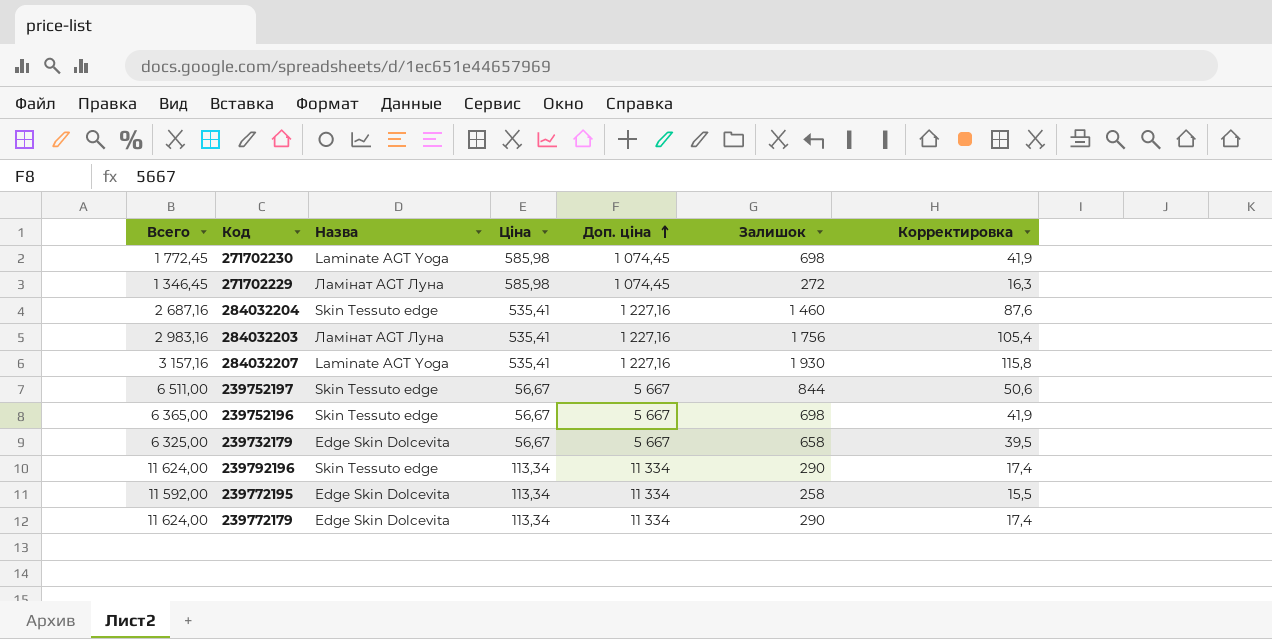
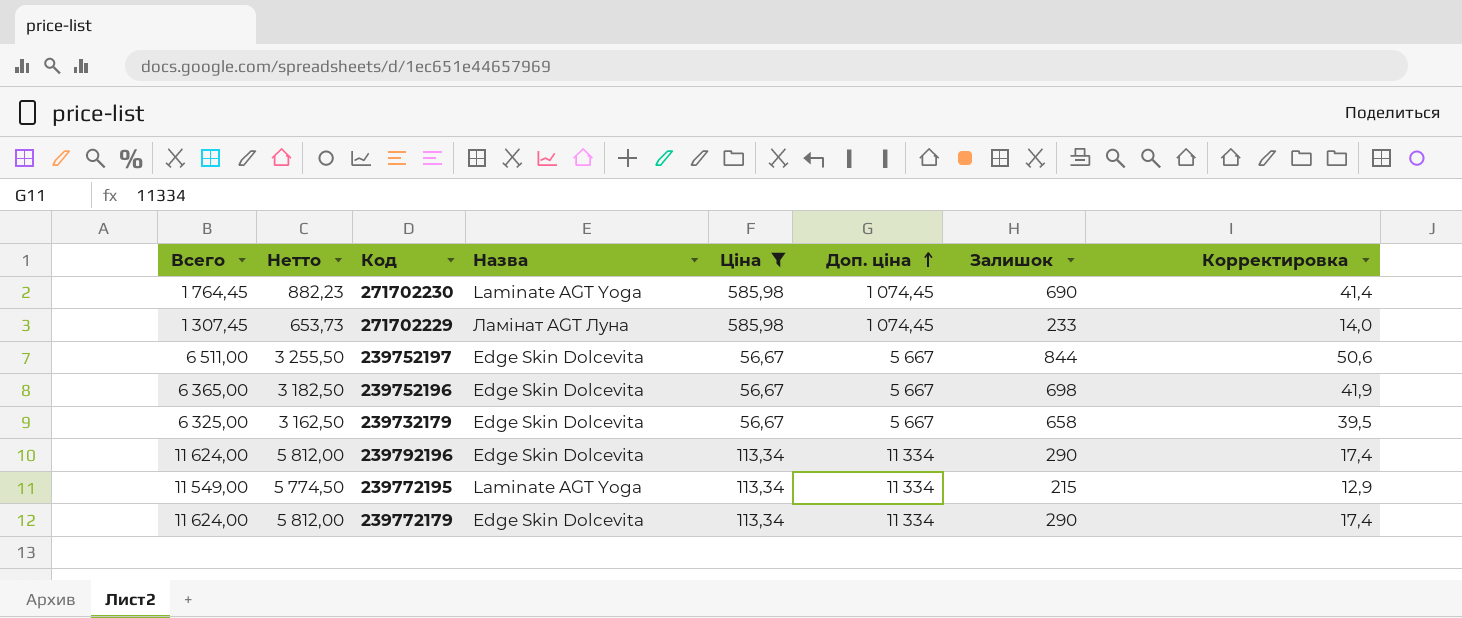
filter: none -> Ціна != 535,41
column Нетто | formula: none -> [Всего] * 0,5
271702230 | Всего: 1 772,45 -> 1 764,45
271702230 | Залишок: 698 -> 690
271702230 | Корректировка: 41,9 -> 41,4
271702229 | Всего: 1 346,45 -> 1 307,45
271702229 | Залишок: 272 -> 233
271702229 | Корректировка: 16,3 -> 14,0
239752197 | Назва: Skin Tessuto edge -> Edge Skin Dolcevita
239752196 | Назва: Skin Tessuto edge -> Edge Skin Dolcevita
239792196 | Назва: Skin Tessuto edge -> Edge Skin Dolcevita
239772195 | Всего: 11 592,00 -> 11 549,00
239772195 | Назва: Edge Skin Dolcevita -> Laminate AGT Yoga
239772195 | Залишок: 258 -> 215
239772195 | Корректировка: 15,5 -> 12,9

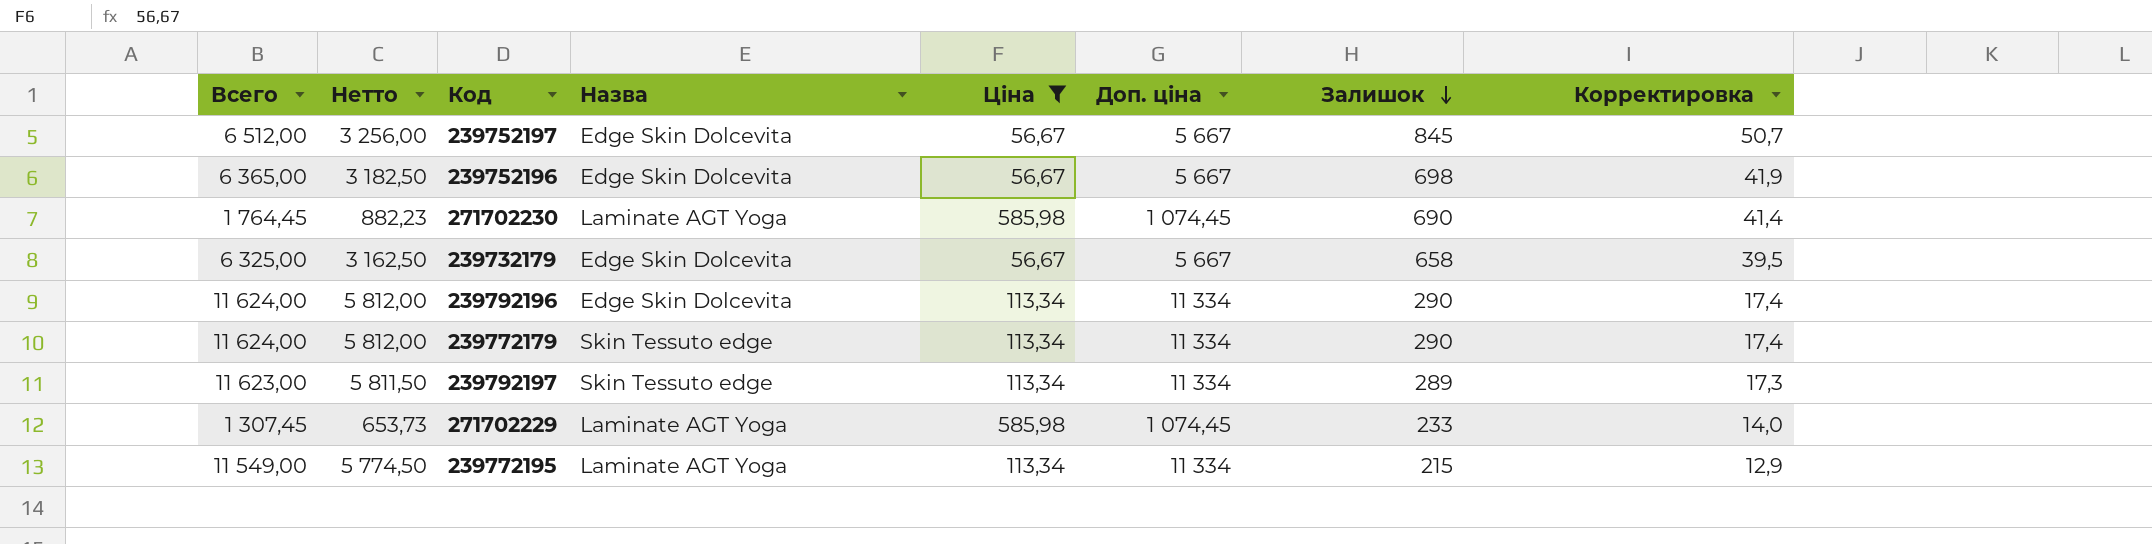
row order: Доп. ціна ascending -> Залишок descending
239752197 | Всего: 6 511,00 -> 6 512,00
239752197 | Нетто: 3 255,50 -> 3 256,00
239752197 | Залишок: 844 -> 845
239752197 | Корректировка: 50,6 -> 50,7
239772179 | Назва: Edge Skin Dolcevita -> Skin Tessuto edge
row 239792197: none -> 11 623,00 | 5 811,50 | Skin Tessuto edge | 113,34 | 11 334 | 289 | 17,3
271702229 | Назва: Ламінат AGT Луна -> Laminate AGT Yoga

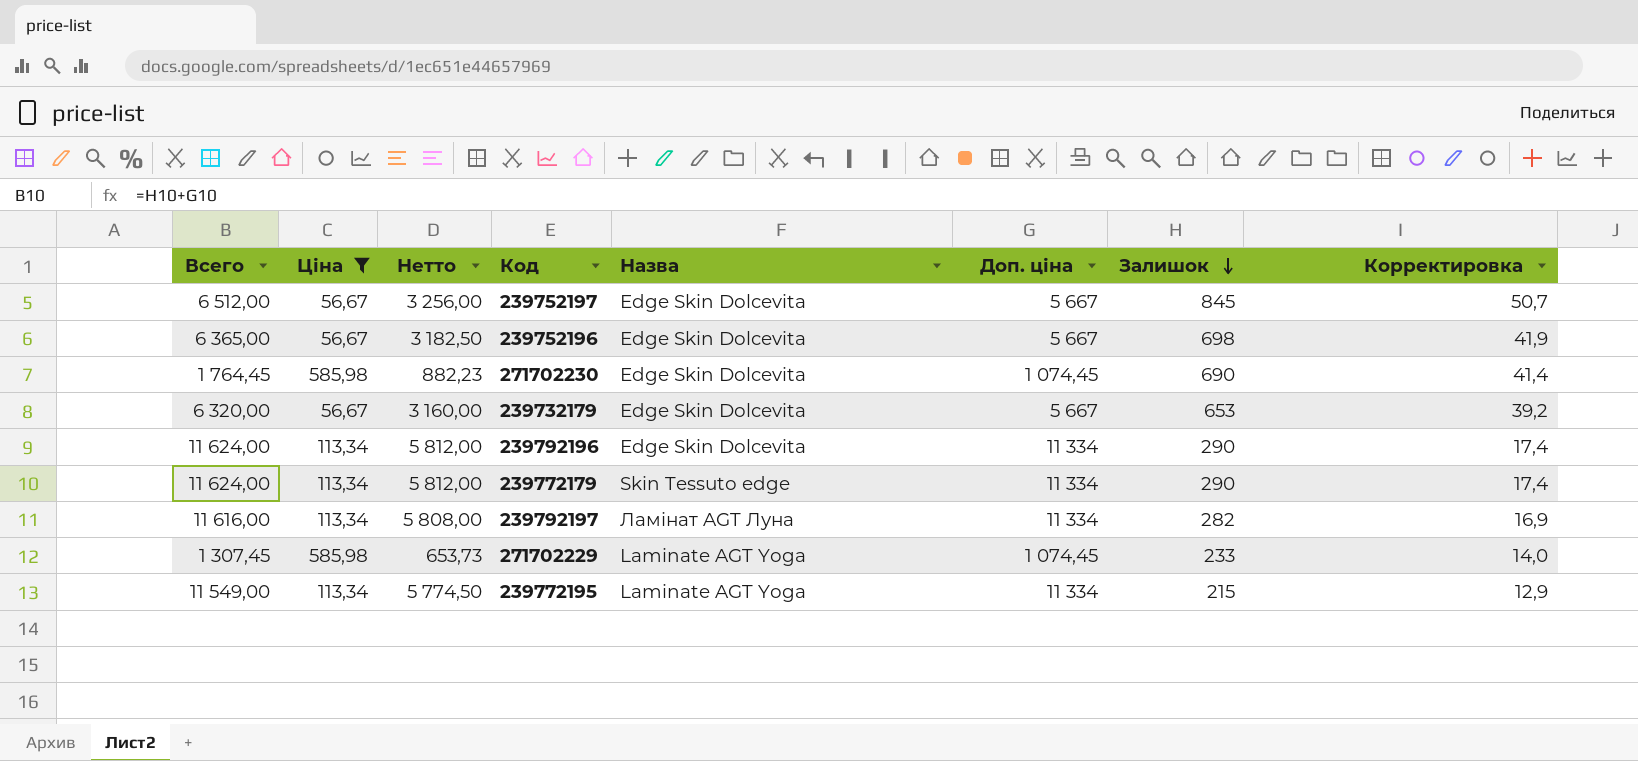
column Ціна | position: 5 -> 2
271702230 | Назва: Laminate AGT Yoga -> Edge Skin Dolcevita
239732179 | Всего: 6 325,00 -> 6 320,00
239732179 | Нетто: 3 162,50 -> 3 160,00
239732179 | Залишок: 658 -> 653
239732179 | Корректировка: 39,5 -> 39,2
239792197 | Всего: 11 623,00 -> 11 616,00
239792197 | Нетто: 5 811,50 -> 5 808,00
239792197 | Назва: Skin Tessuto edge -> Ламінат AGT Луна
239792197 | Залишок: 289 -> 282
239792197 | Корректировка: 17,3 -> 16,9

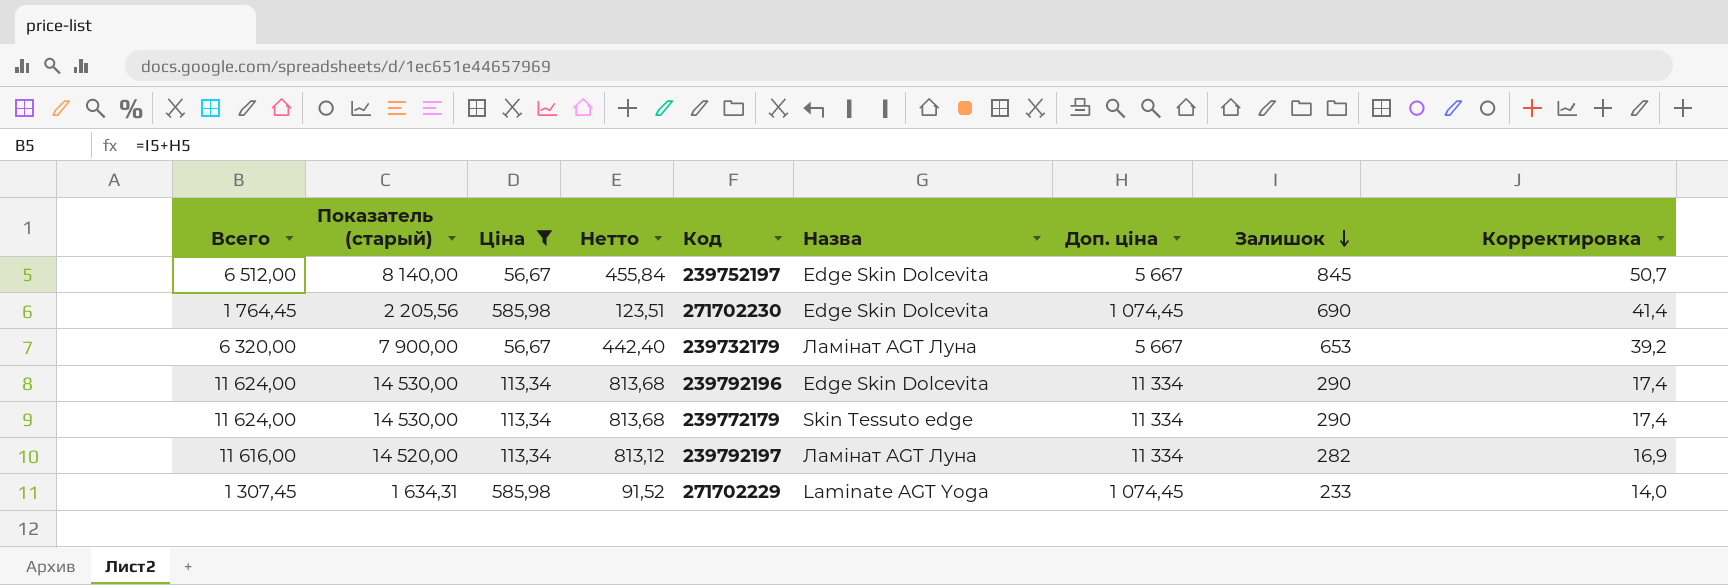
column Показатель (старый) | formula: none -> [Всего] * 1,25
column Нетто | formula: [Всего] * 0,5 -> [Всего] * 0,07
row 239752196: 6 365,00 | 56,67 | 3 182,50 | Edge Skin Dolcevita | 5 667 | 698 | 41,9 -> none
row 239772195: 11 549,00 | 113,34 | 5 774,50 | Laminate AGT Yoga | 11 334 | 215 | 12,9 -> none
239732179 | Назва: Edge Skin Dolcevita -> Ламінат AGT Луна

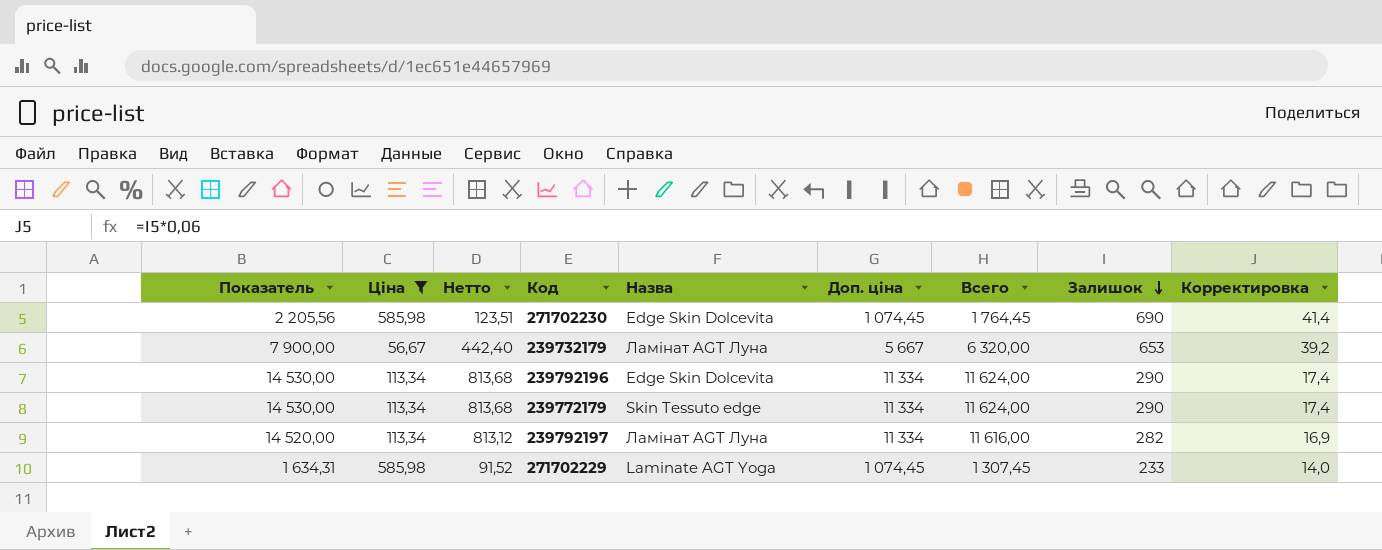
column name: Показатель (старый) -> Показатель
column Всего | position: 1 -> 7
row 239752197: 6 512,00 | 8 140,00 | 56,67 | 455,84 | Edge Skin Dolcevita | 5 667 | 845 | 50,7 -> none

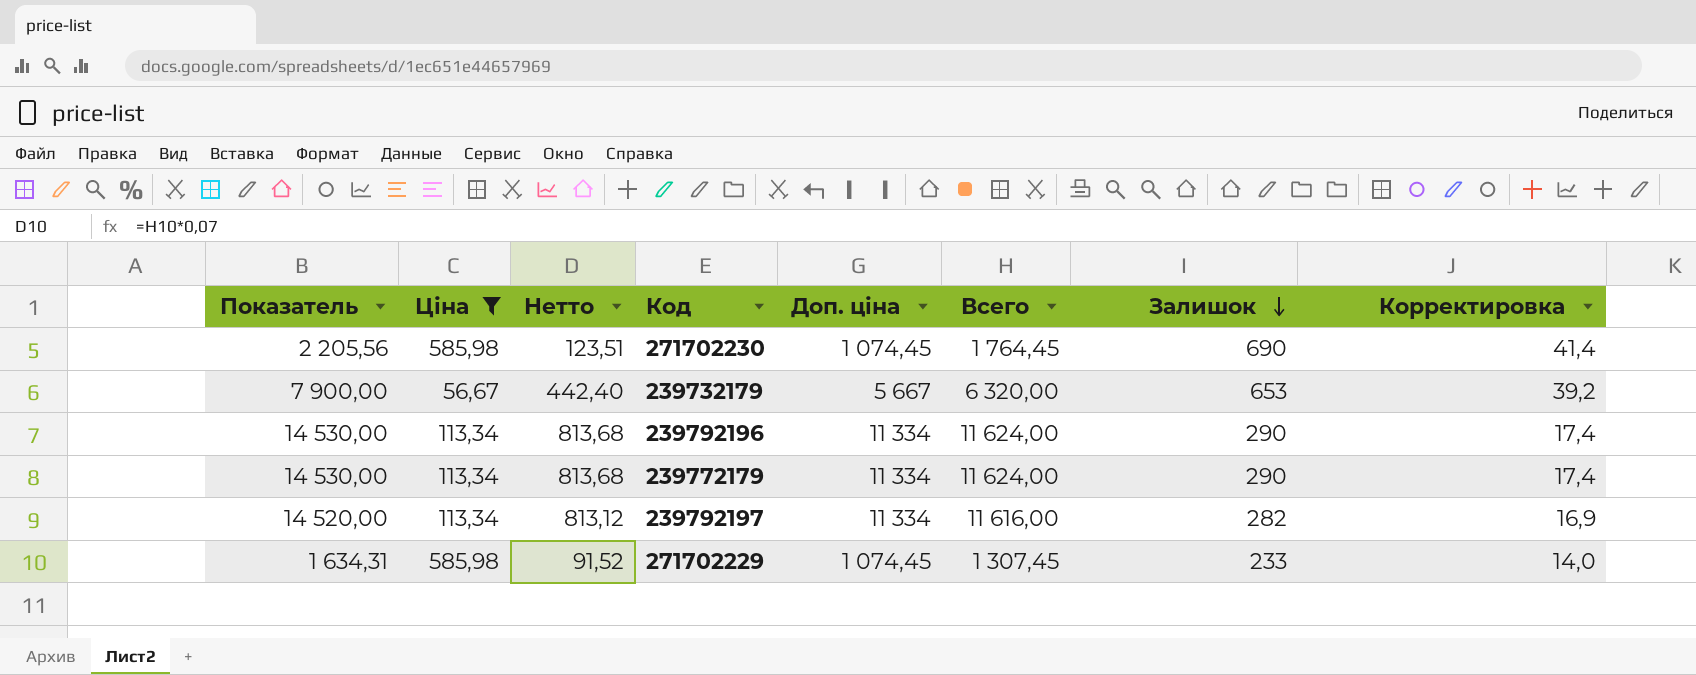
column Назва | position: 5 -> none

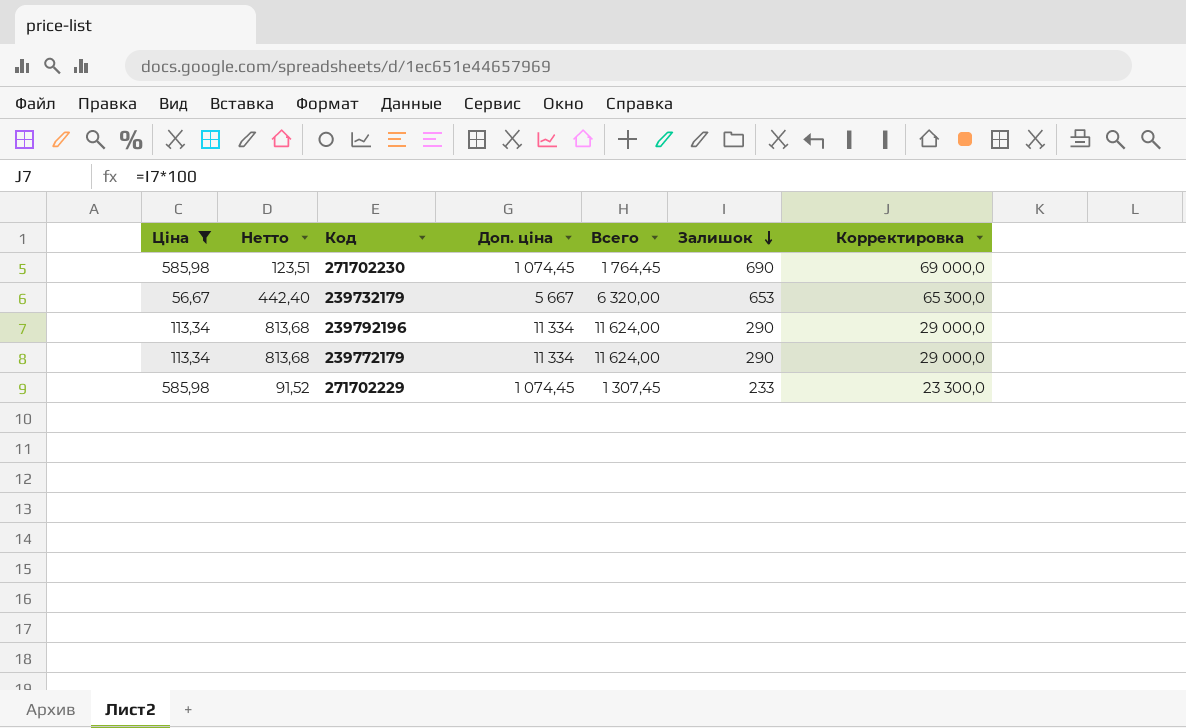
column Показатель | formula: [Всего] * 1,25 -> none
column Корректировка | formula: [Залишок] * 0,06 -> [Залишок] * 100
row 239792197: 14 520,00 | 113,34 | 813,12 | 11 334 | 11 616,00 | 282 | 16,9 -> none

